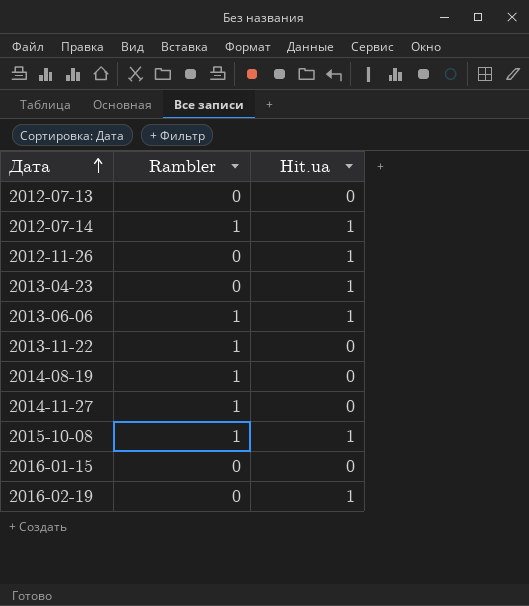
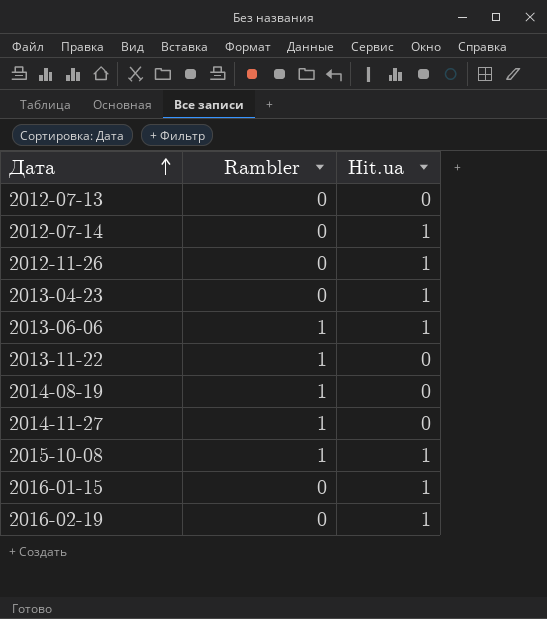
2012-07-14 | Rambler: 1 -> 0
2016-01-15 | Hit.ua: 0 -> 1

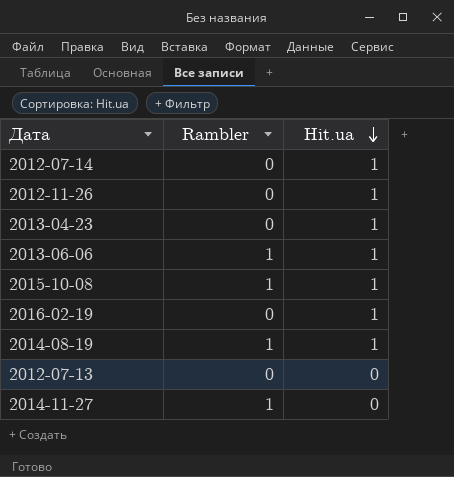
row order: Дата ascending -> Hit.ua descending
row 2013-11-22: 1 | 0 -> none
row 2016-01-15: 0 | 1 -> none
2014-08-19 | Hit.ua: 0 -> 1

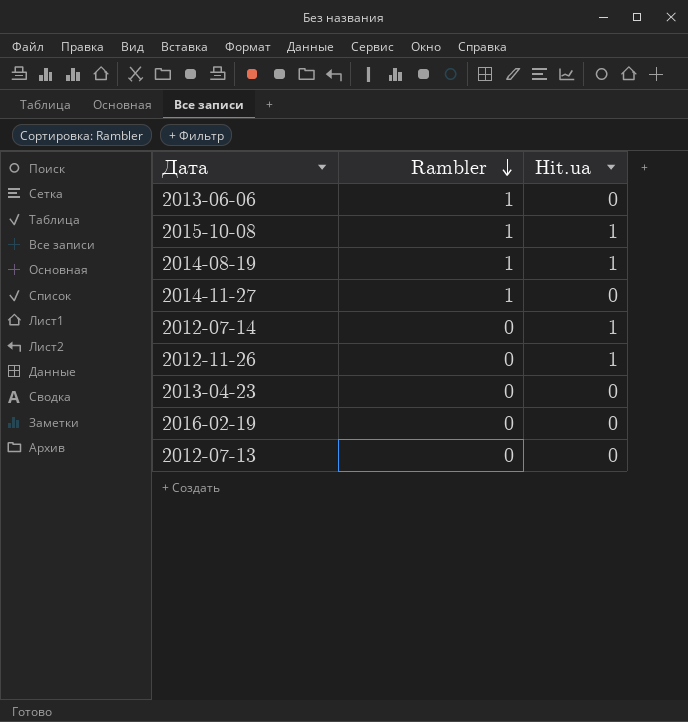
row order: Hit.ua descending -> Rambler descending
2013-06-06 | Hit.ua: 1 -> 0
2013-04-23 | Hit.ua: 1 -> 0
2016-02-19 | Hit.ua: 1 -> 0

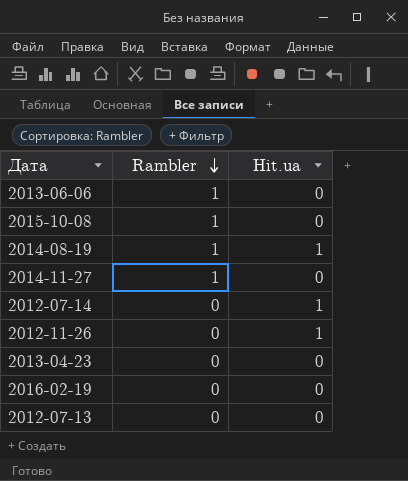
2015-10-08 | Hit.ua: 1 -> 0

